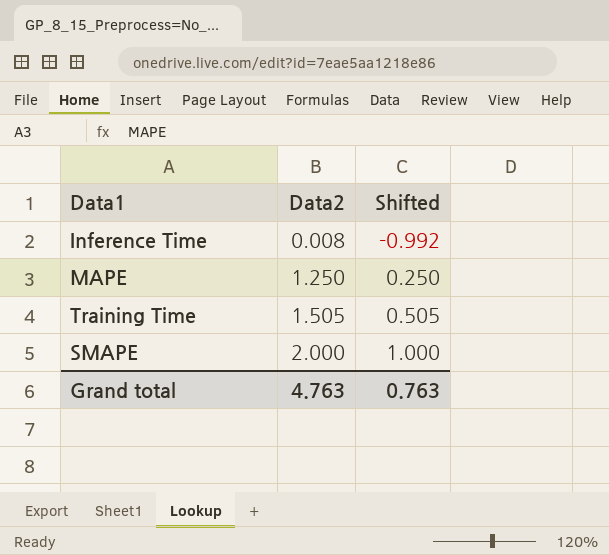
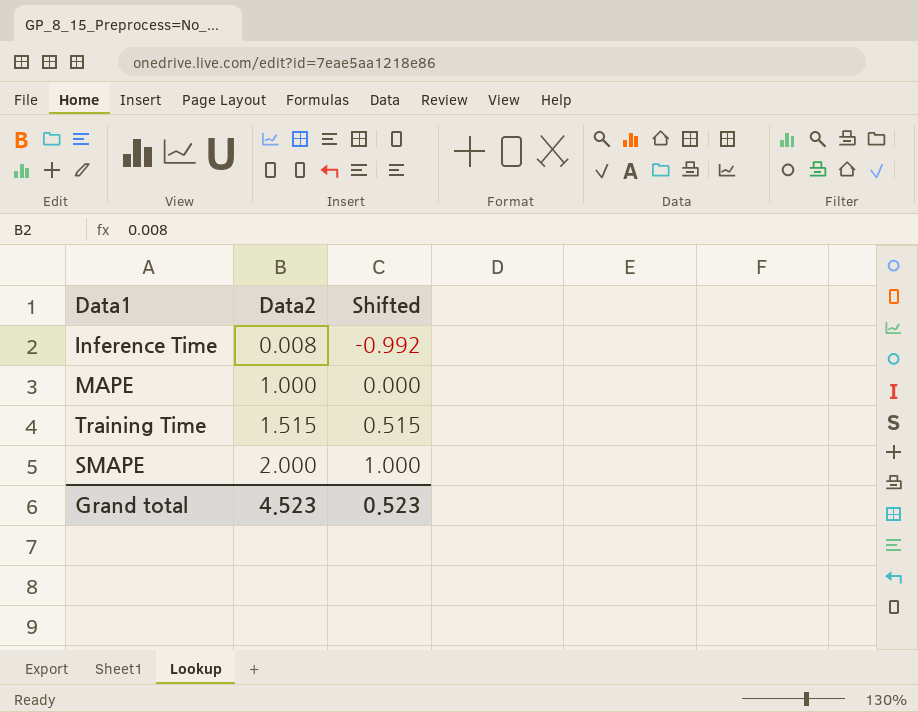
MAPE | Data2: 1.250 -> 1.000
MAPE | Shifted: 0.250 -> 0.000
Training Time | Data2: 1.505 -> 1.515
Training Time | Shifted: 0.505 -> 0.515
Grand total | Data2: 4.763 -> 4.523
Grand total | Shifted: 0.763 -> 0.523

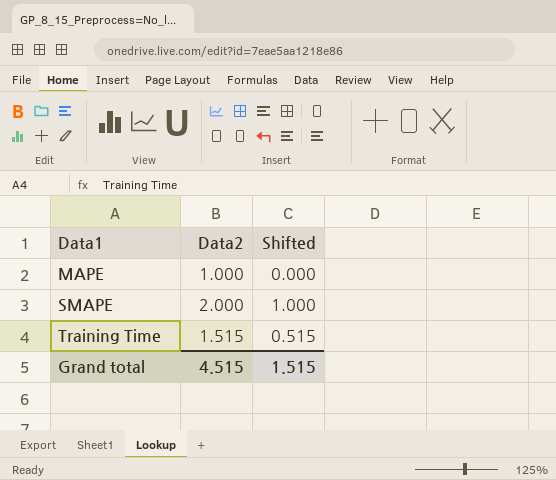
row order: Data2 ascending -> Data1 ascending
row Inference Time: 0.008 | -0.992 -> none
Grand total | Data2: 4.523 -> 4.515
Grand total | Shifted: 0.523 -> 1.515

